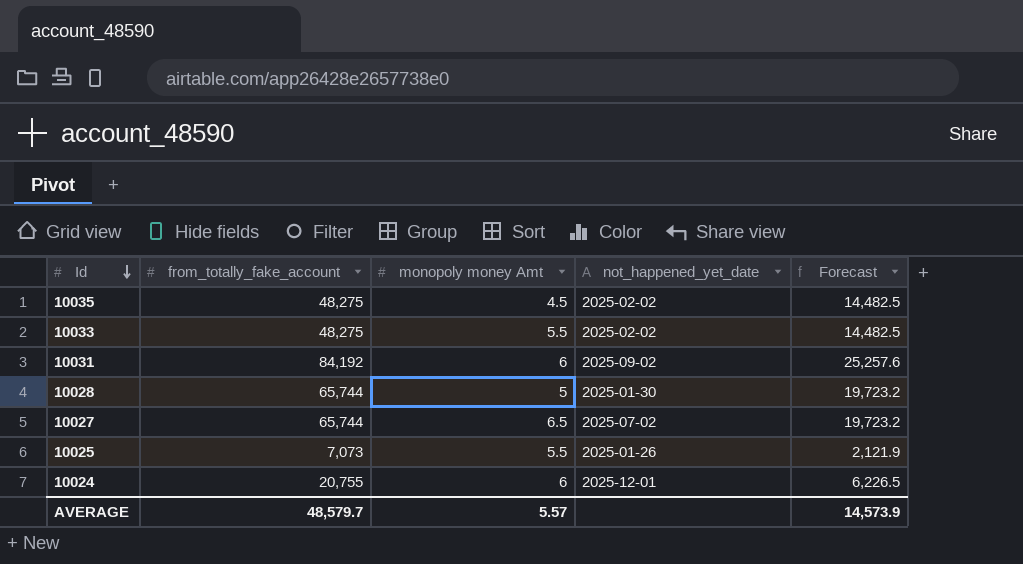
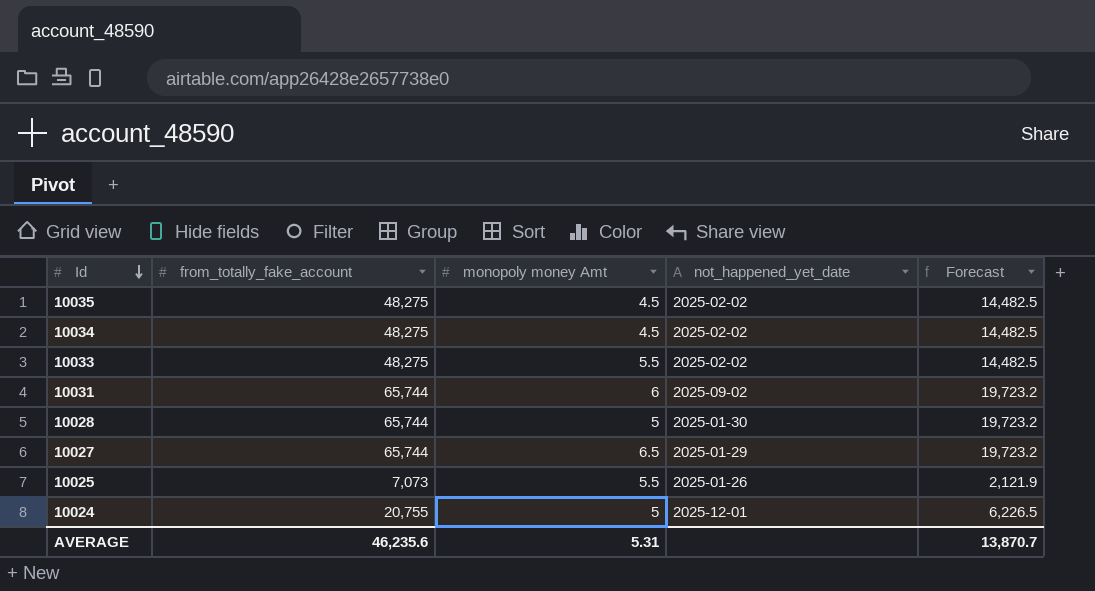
row 10034: none -> 48,275 | 4.5 | 2025-02-02 | 14,482.5
10031 | from_totally_fake_account: 84,192 -> 65,744
10031 | Forecast: 25,257.6 -> 19,723.2
10027 | not_happened_yet_date: 2025-07-02 -> 2025-01-29
10024 | monopoly money Amt: 6 -> 5
AVERAGE | from_totally_fake_account: 48,579.7 -> 46,235.6
AVERAGE | monopoly money Amt: 5.57 -> 5.31
AVERAGE | Forecast: 14,573.9 -> 13,870.7

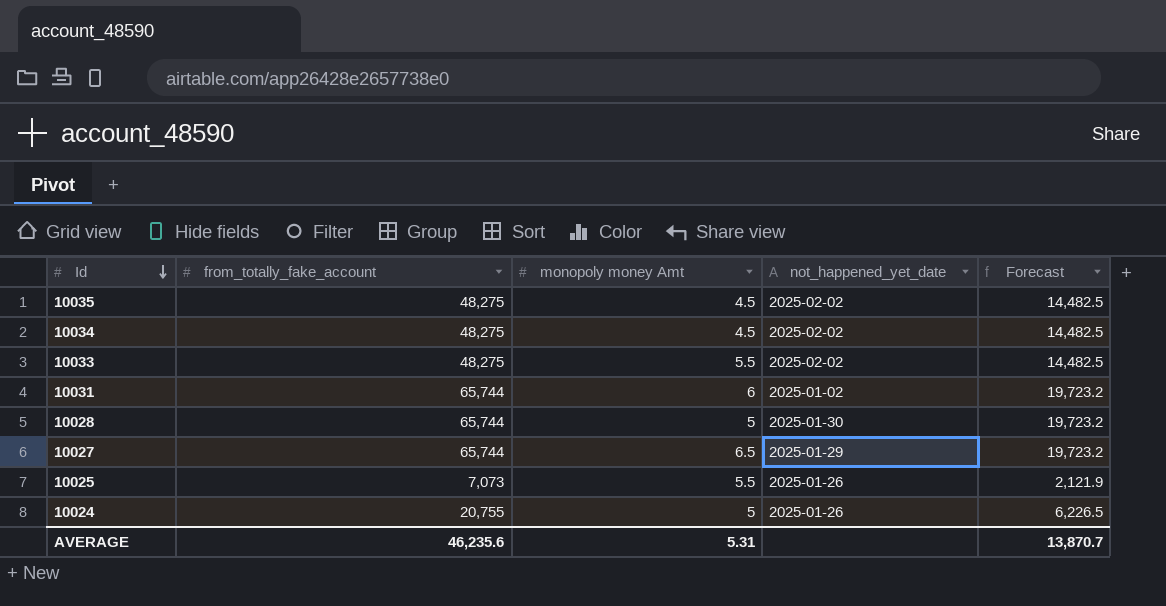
10031 | not_happened_yet_date: 2025-09-02 -> 2025-01-02
10024 | not_happened_yet_date: 2025-12-01 -> 2025-01-26

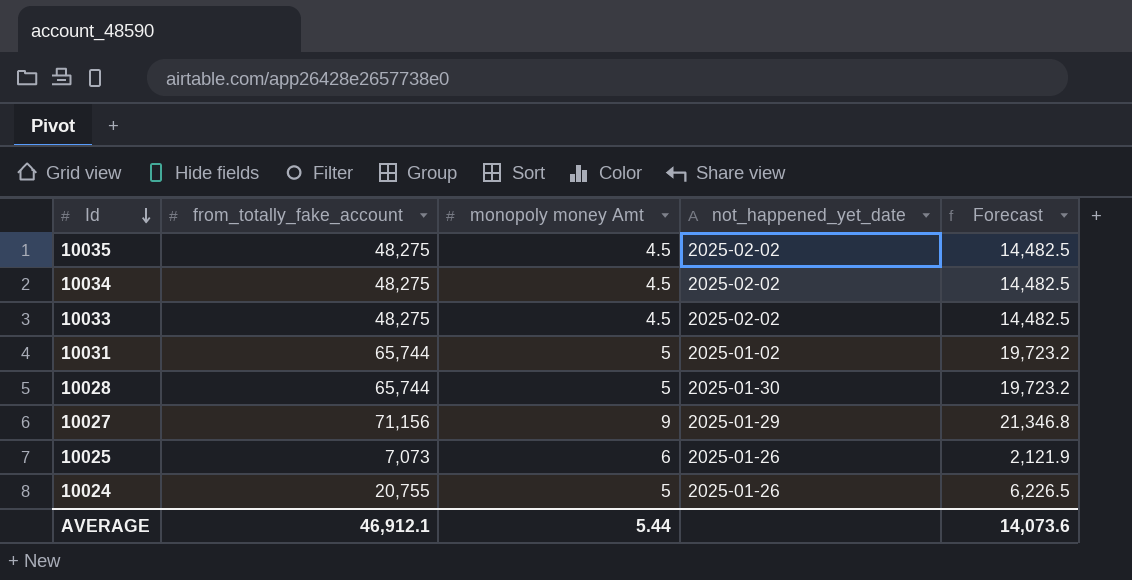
10033 | monopoly money Amt: 5.5 -> 4.5
10031 | monopoly money Amt: 6 -> 5
10027 | from_totally_fake_account: 65,744 -> 71,156
10027 | monopoly money Amt: 6.5 -> 9
10027 | Forecast: 19,723.2 -> 21,346.8
10025 | monopoly money Amt: 5.5 -> 6
AVERAGE | from_totally_fake_account: 46,235.6 -> 46,912.1
AVERAGE | monopoly money Amt: 5.31 -> 5.44
AVERAGE | Forecast: 13,870.7 -> 14,073.6

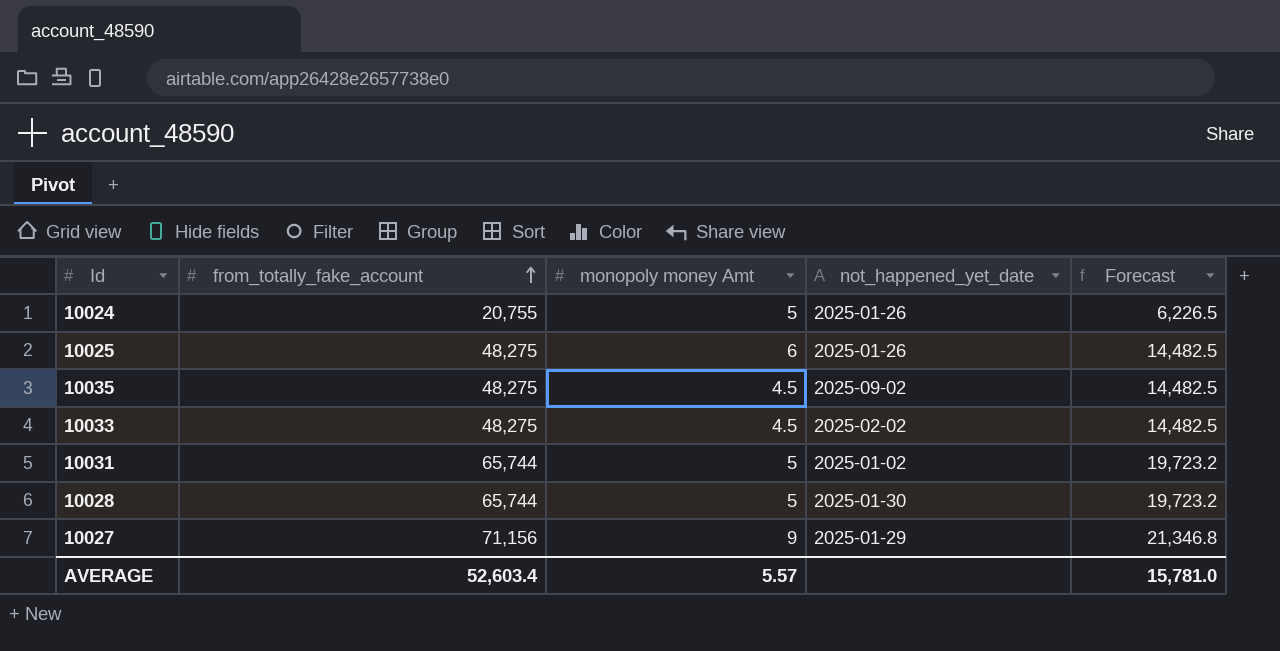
row order: Id descending -> from_totally_fake_account ascending
row 10034: 48,275 | 4.5 | 2025-02-02 | 14,482.5 -> none
10025 | from_totally_fake_account: 7,073 -> 48,275
10025 | Forecast: 2,121.9 -> 14,482.5
10035 | not_happened_yet_date: 2025-02-02 -> 2025-09-02
AVERAGE | from_totally_fake_account: 46,912.1 -> 52,603.4
AVERAGE | monopoly money Amt: 5.44 -> 5.57
AVERAGE | Forecast: 14,073.6 -> 15,781.0

